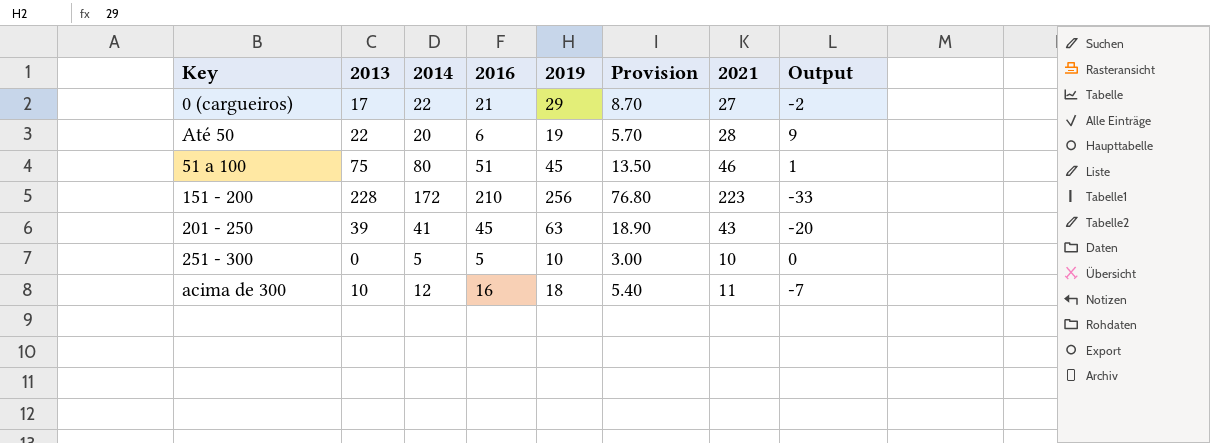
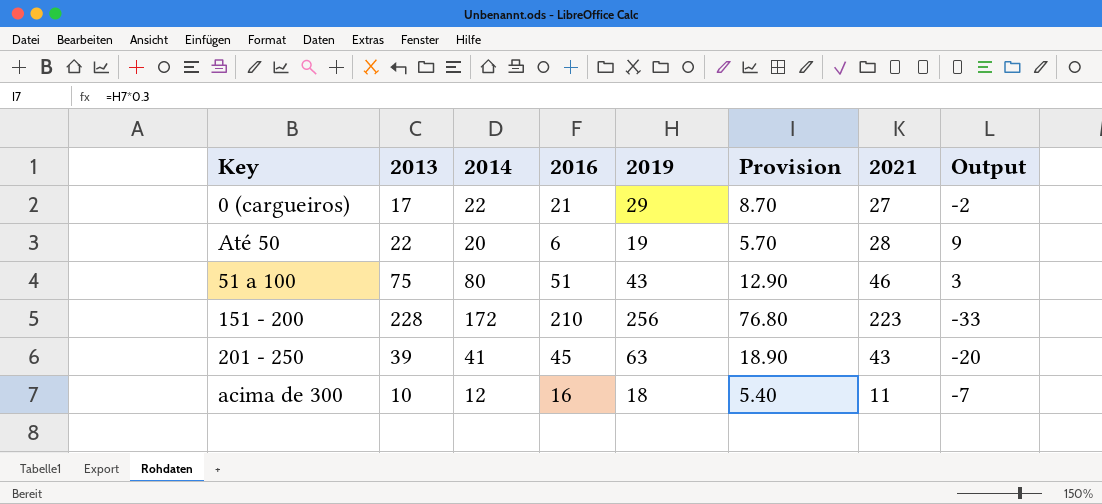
row 251 - 300: 0 | 5 | 5 | 10 | 3.00 | 10 | 0 -> none
51 a 100 | 2019: 45 -> 43
51 a 100 | Provision: 13.50 -> 12.90
51 a 100 | Output: 1 -> 3

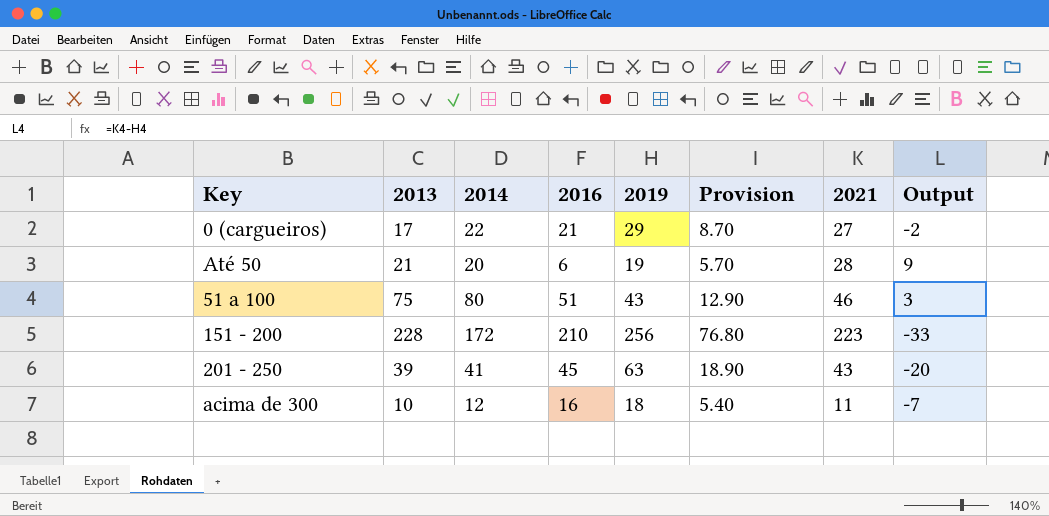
Até 50 | 2013: 22 -> 21

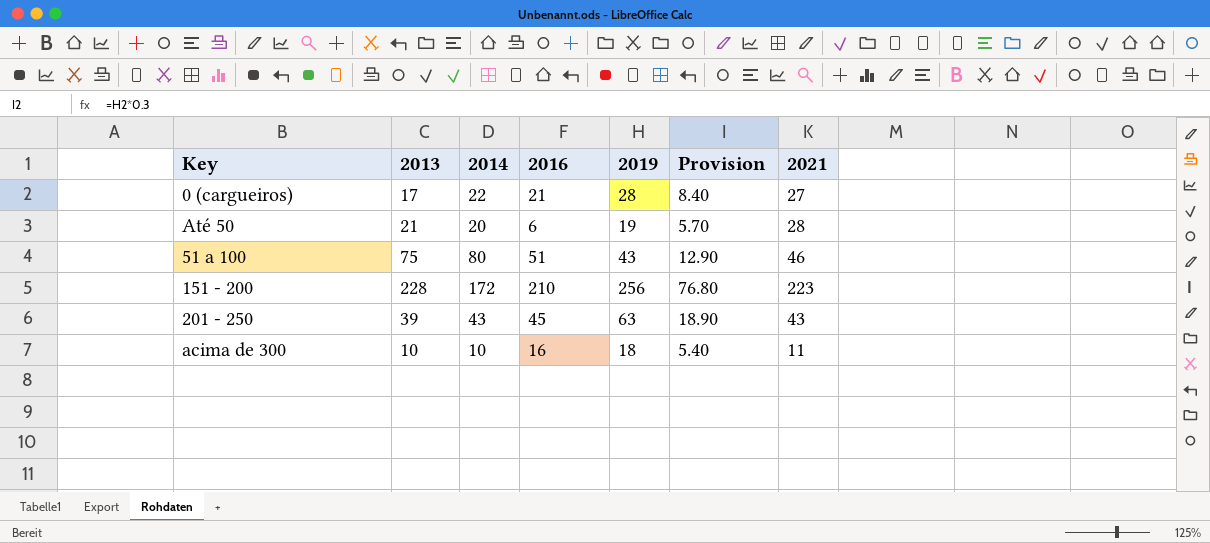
column Output | formula: [2021] - [2019] -> none
0 (cargueiros) | 2019: 29 -> 28
0 (cargueiros) | Provision: 8.70 -> 8.40
201 - 250 | 2014: 41 -> 43
acima de 300 | 2014: 12 -> 10

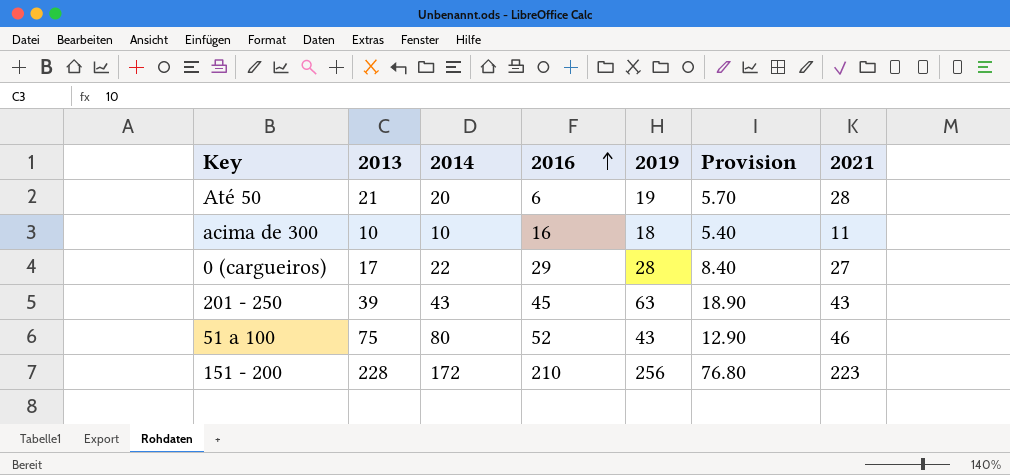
row order: none -> 2016 ascending
0 (cargueiros) | 2016: 21 -> 29
51 a 100 | 2016: 51 -> 52

